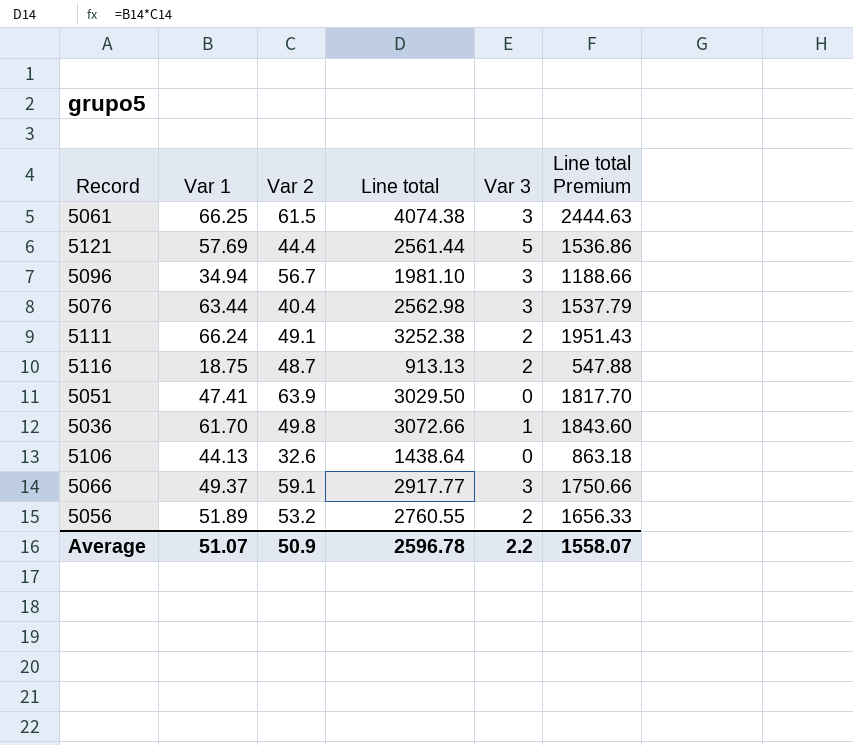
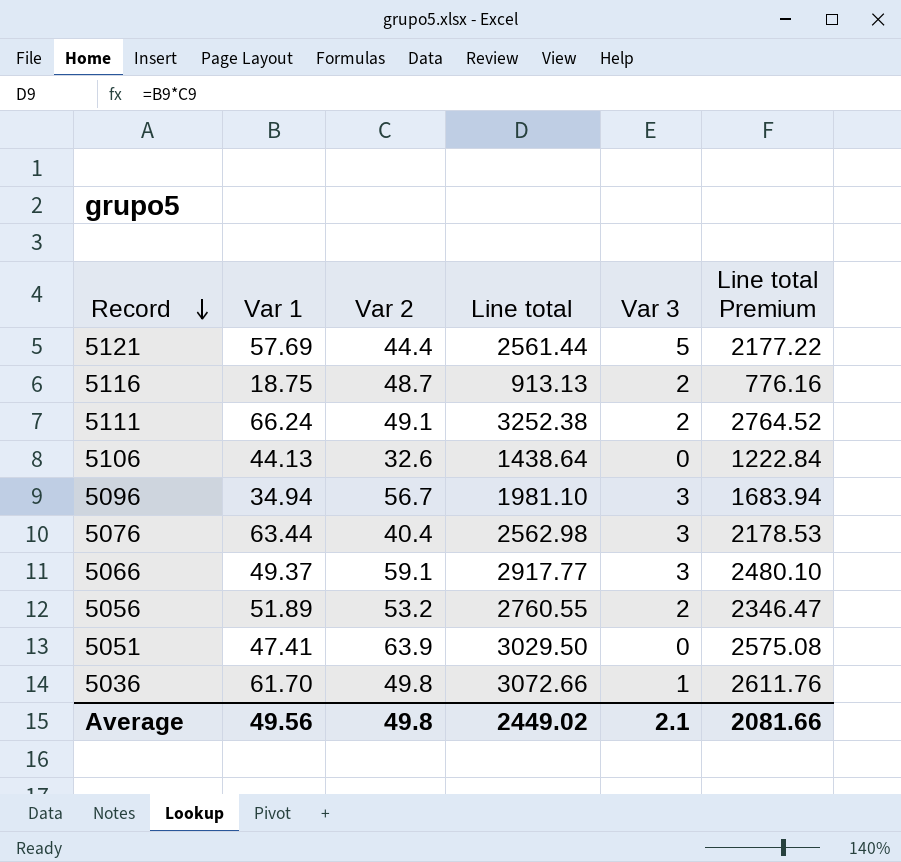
row order: none -> Record descending
column Line total Premium | formula: [Line total] * 0.6 -> [Line total] * 0.85
row 5061: 66.25 | 61.5 | 4074.38 | 3 | 2444.63 -> none
Average | Var 1: 51.07 -> 49.56
Average | Var 2: 50.9 -> 49.8
Average | Line total: 2596.78 -> 2449.02
Average | Var 3: 2.2 -> 2.1
Average | Line total Premium: 1558.07 -> 2081.66

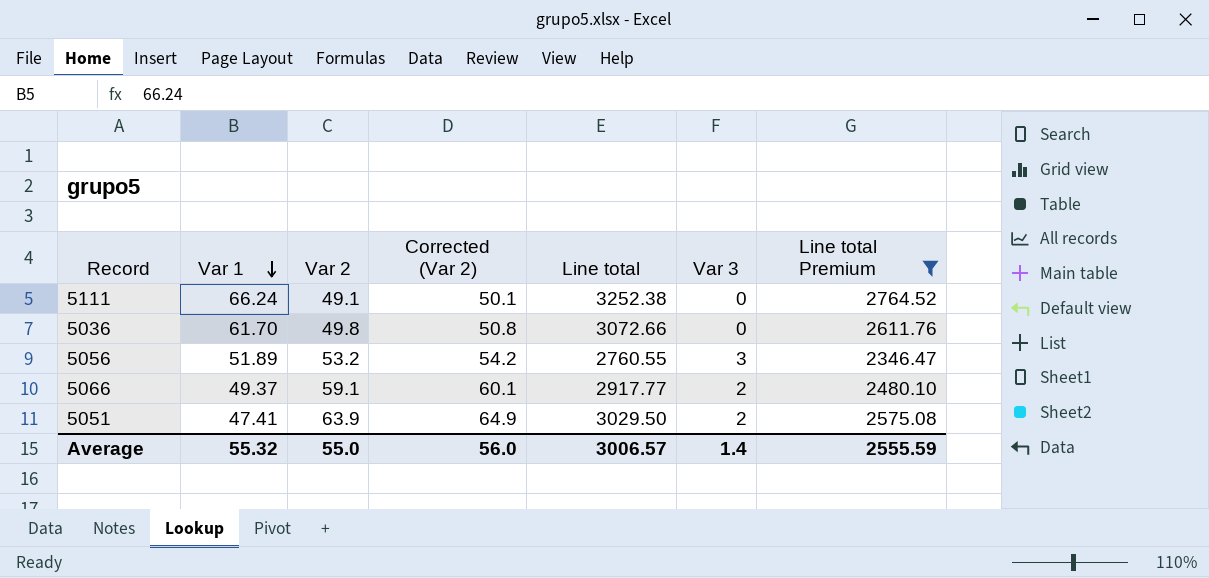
filter: none -> Line total Premium >= 2346.47
row order: Record descending -> Var 1 descending
column Corrected (Var 2) | formula: none -> [Var 2] + 1
5111 | Var 3: 2 -> 0
5036 | Var 3: 1 -> 0
5056 | Var 3: 2 -> 3
5066 | Var 3: 3 -> 2
5051 | Var 3: 0 -> 2
Average | Var 1: 49.56 -> 55.32
Average | Var 2: 49.8 -> 55.0
Average | Line total: 2449.02 -> 3006.57
Average | Var 3: 2.1 -> 1.4
Average | Line total Premium: 2081.66 -> 2555.59

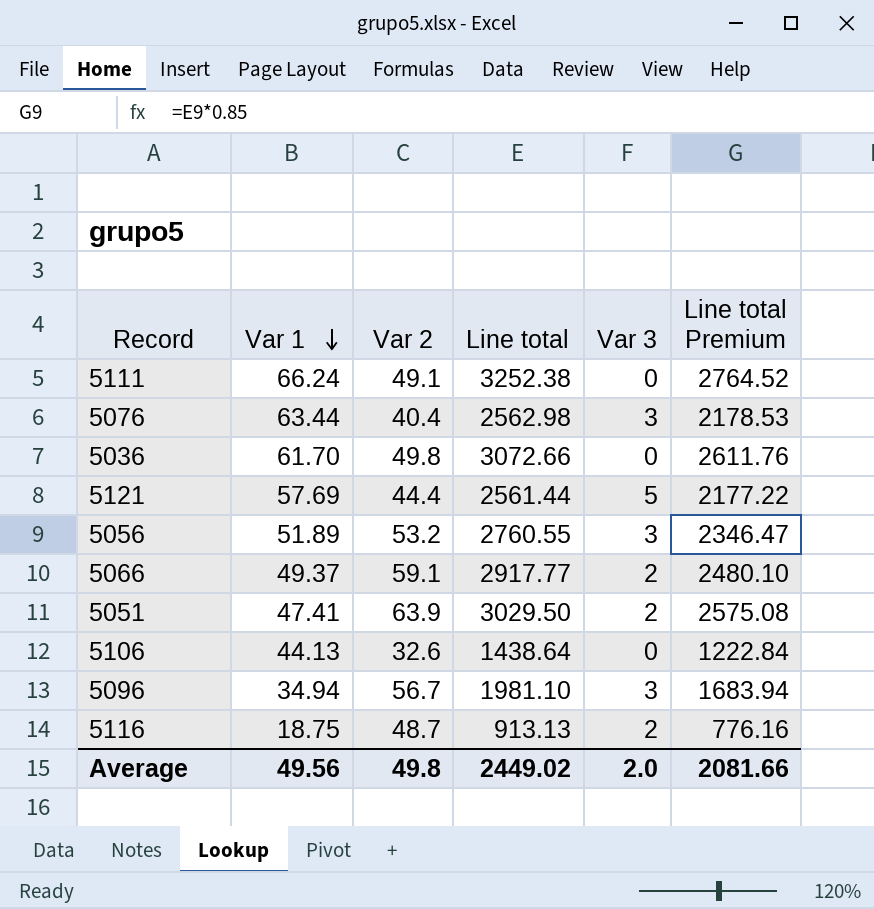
filter: Line total Premium >= 2346.47 -> none
column Corrected (Var 2) | formula: [Var 2] + 1 -> none
Average | Var 1: 55.32 -> 49.56
Average | Var 2: 55.0 -> 49.8
Average | Line total: 3006.57 -> 2449.02
Average | Var 3: 1.4 -> 2.0
Average | Line total Premium: 2555.59 -> 2081.66

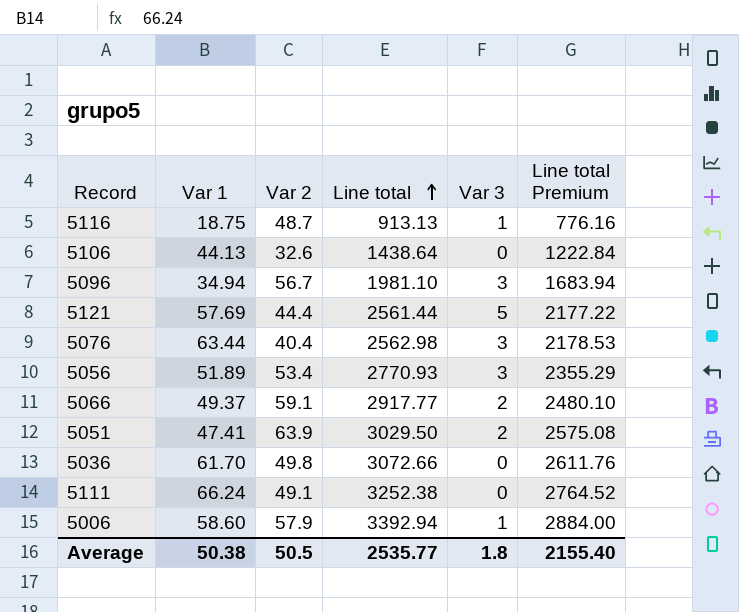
row order: Var 1 descending -> Line total ascending
5116 | Var 3: 2 -> 1
5056 | Var 2: 53.2 -> 53.4
5056 | Line total: 2760.55 -> 2770.93
5056 | Line total Premium: 2346.47 -> 2355.29
row 5006: none -> 58.60 | 57.9 | 3392.94 | 1 | 2884.00
Average | Var 1: 49.56 -> 50.38
Average | Var 2: 49.8 -> 50.5
Average | Line total: 2449.02 -> 2535.77
Average | Var 3: 2.0 -> 1.8
Average | Line total Premium: 2081.66 -> 2155.40

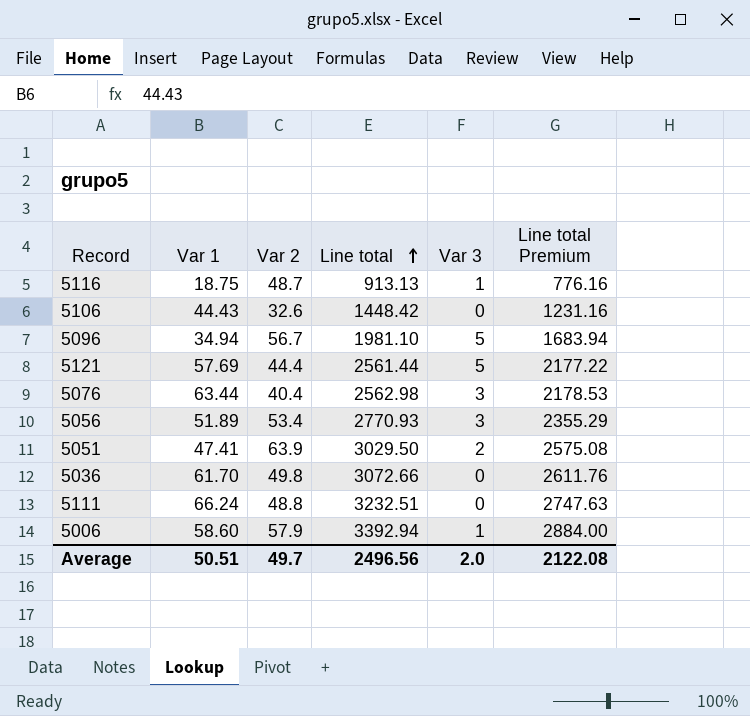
row 5066: 49.37 | 59.1 | 2917.77 | 2 | 2480.10 -> none
5106 | Var 1: 44.13 -> 44.43
5106 | Line total: 1438.64 -> 1448.42
5106 | Line total Premium: 1222.84 -> 1231.16
5096 | Var 3: 3 -> 5
5111 | Var 2: 49.1 -> 48.8
5111 | Line total: 3252.38 -> 3232.51
5111 | Line total Premium: 2764.52 -> 2747.63
Average | Var 1: 50.38 -> 50.51
Average | Var 2: 50.5 -> 49.7
Average | Line total: 2535.77 -> 2496.56
Average | Var 3: 1.8 -> 2.0
Average | Line total Premium: 2155.40 -> 2122.08

